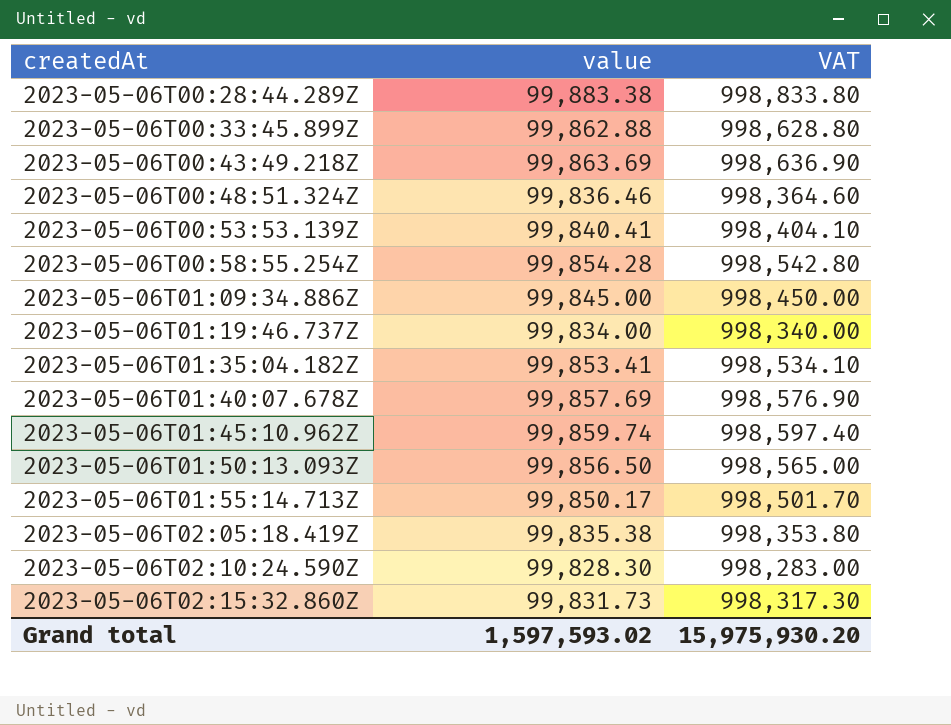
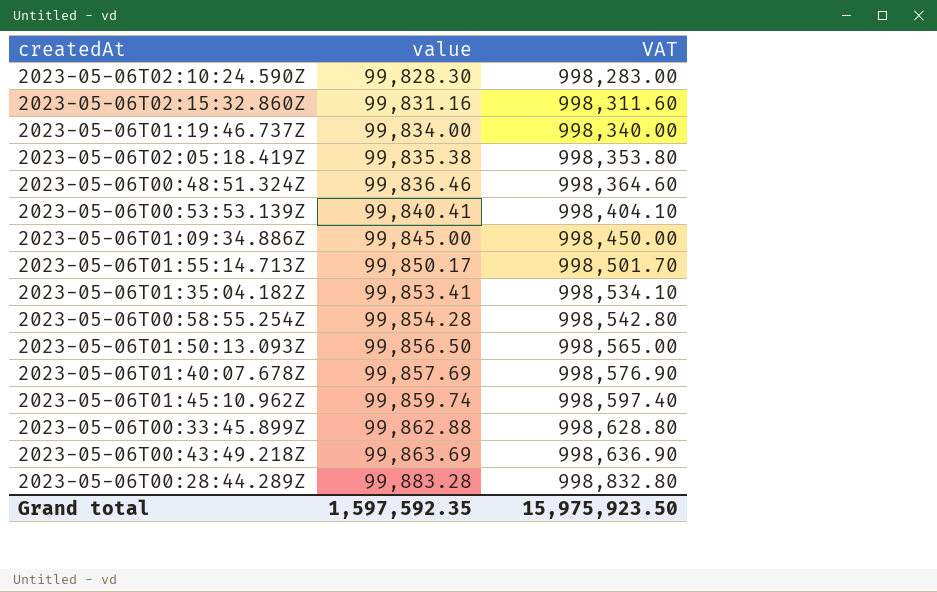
row order: createdAt ascending -> value ascending
2023-05-06T02:15:32.860Z | value: 99,831.73 -> 99,831.16
2023-05-06T02:15:32.860Z | VAT: 998,317.30 -> 998,311.60
2023-05-06T00:28:44.289Z | value: 99,883.38 -> 99,883.28
2023-05-06T00:28:44.289Z | VAT: 998,833.80 -> 998,832.80
Grand total | value: 1,597,593.02 -> 1,597,592.35
Grand total | VAT: 15,975,930.20 -> 15,975,923.50

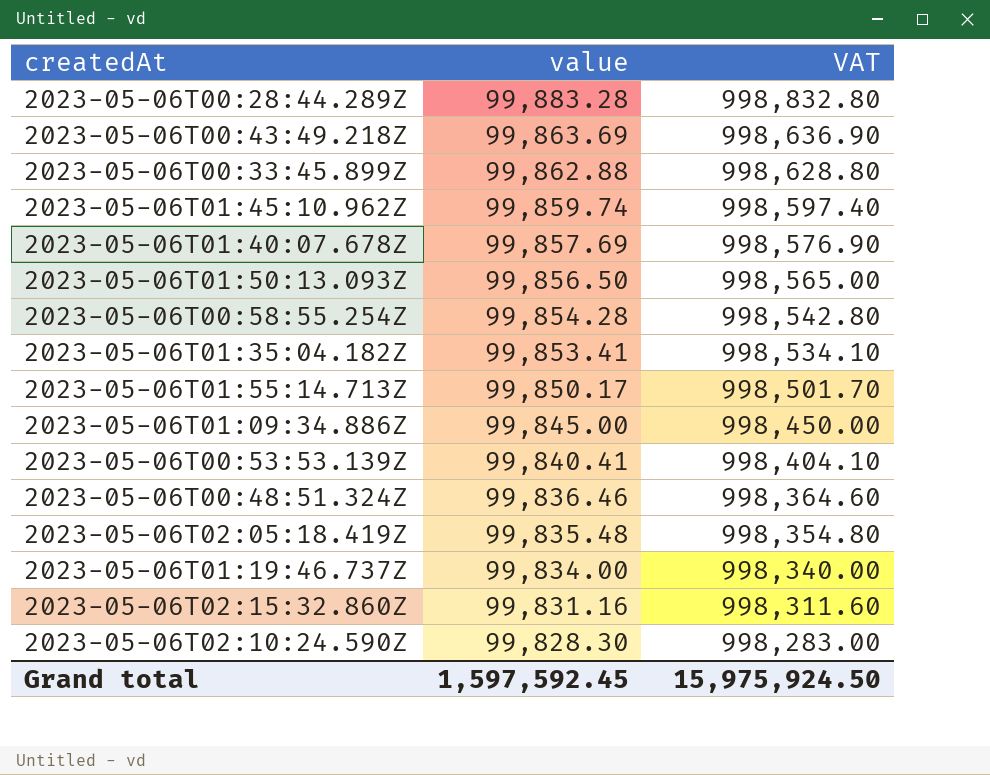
row order: value ascending -> value descending
2023-05-06T02:05:18.419Z | value: 99,835.38 -> 99,835.48
2023-05-06T02:05:18.419Z | VAT: 998,353.80 -> 998,354.80
Grand total | value: 1,597,592.35 -> 1,597,592.45
Grand total | VAT: 15,975,923.50 -> 15,975,924.50

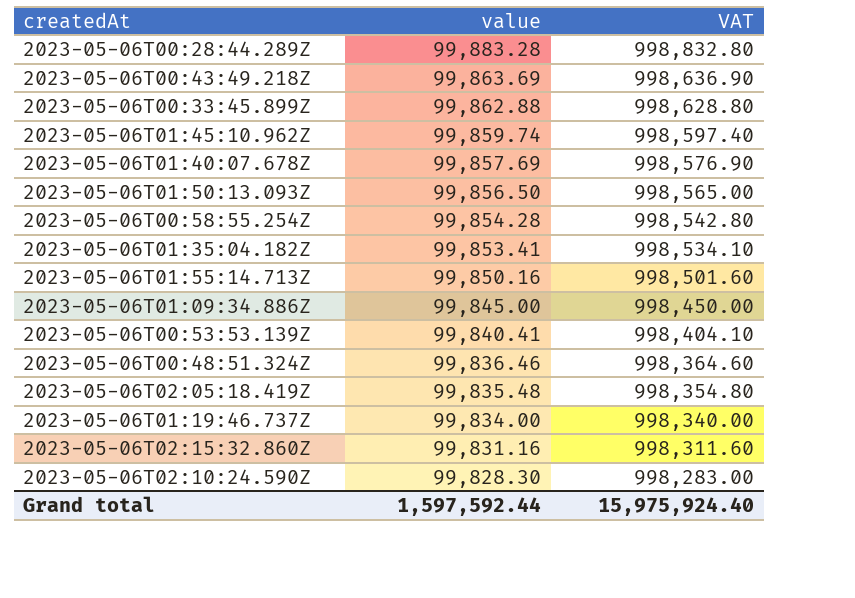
2023-05-06T01:55:14.713Z | value: 99,850.17 -> 99,850.16
2023-05-06T01:55:14.713Z | VAT: 998,501.70 -> 998,501.60
Grand total | value: 1,597,592.45 -> 1,597,592.44
Grand total | VAT: 15,975,924.50 -> 15,975,924.40

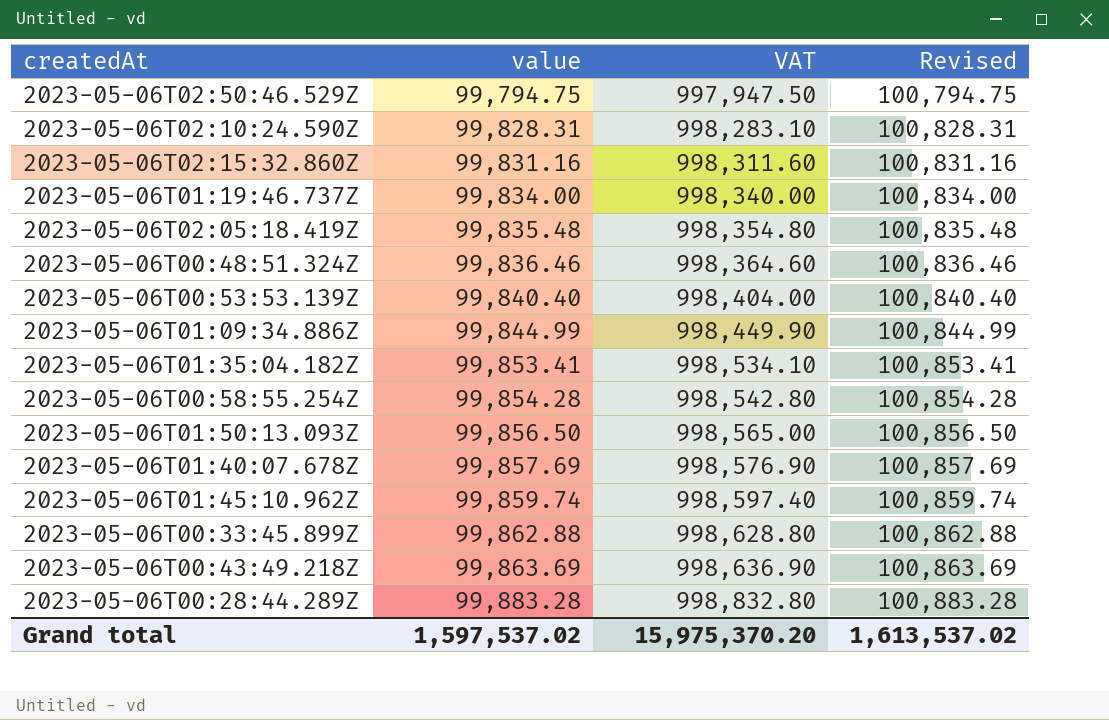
row order: value descending -> value ascending
column Revised | formula: none -> [value] + 1000
row 2023-05-06T01:55:14.713Z: 99,850.16 | 998,501.60 -> none
row 2023-05-06T02:50:46.529Z: none -> 99,794.75 | 997,947.50 | 100,794.75
2023-05-06T02:10:24.590Z | value: 99,828.30 -> 99,828.31
2023-05-06T02:10:24.590Z | VAT: 998,283.00 -> 998,283.10
2023-05-06T00:53:53.139Z | value: 99,840.41 -> 99,840.40
2023-05-06T00:53:53.139Z | VAT: 998,404.10 -> 998,404.00
2023-05-06T01:09:34.886Z | value: 99,845.00 -> 99,844.99
2023-05-06T01:09:34.886Z | VAT: 998,450.00 -> 998,449.90
Grand total | value: 1,597,592.44 -> 1,597,537.02
Grand total | VAT: 15,975,924.40 -> 15,975,370.20

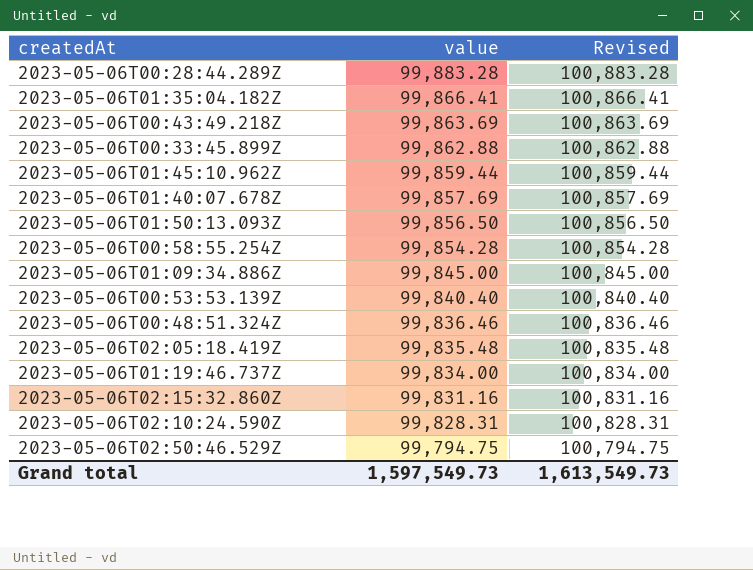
row order: value ascending -> value descending
column VAT | formula: [value] * 10 -> none
2023-05-06T01:35:04.182Z | value: 99,853.41 -> 99,866.41
2023-05-06T01:35:04.182Z | Revised: 100,853.41 -> 100,866.41
2023-05-06T01:45:10.962Z | value: 99,859.74 -> 99,859.44
2023-05-06T01:45:10.962Z | Revised: 100,859.74 -> 100,859.44
2023-05-06T01:09:34.886Z | value: 99,844.99 -> 99,845.00
2023-05-06T01:09:34.886Z | Revised: 100,844.99 -> 100,845.00
Grand total | value: 1,597,537.02 -> 1,597,549.73
Grand total | Revised: 1,613,537.02 -> 1,613,549.73

